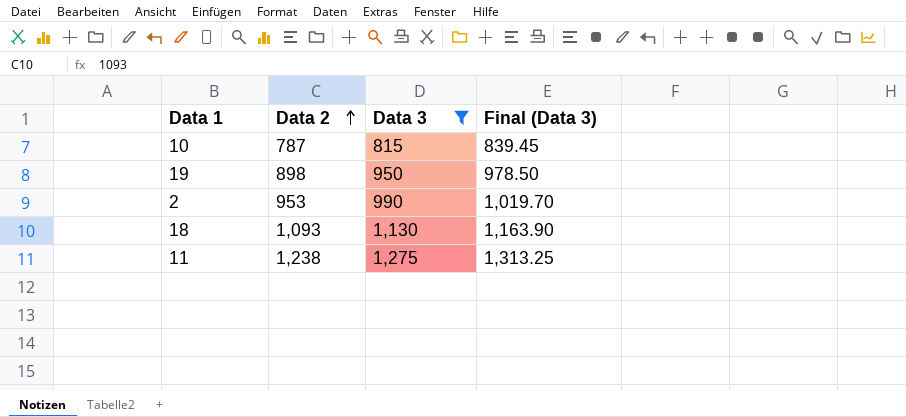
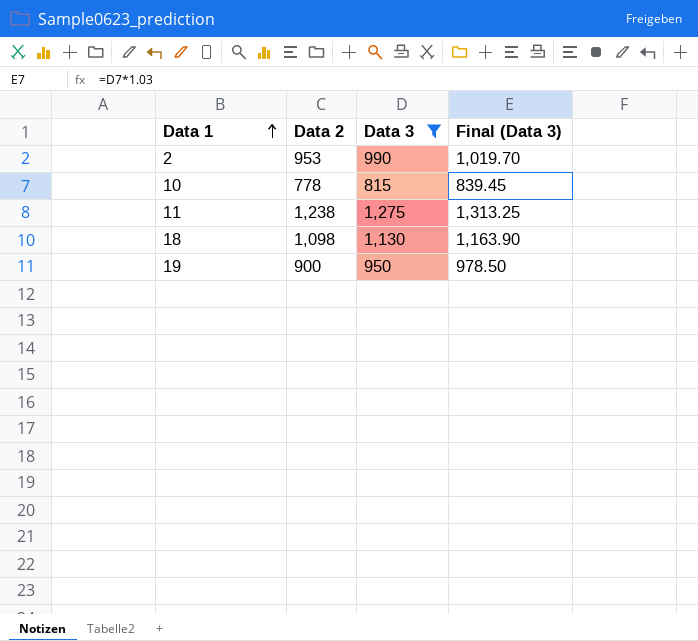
row order: Data 2 ascending -> Data 1 ascending
10 | Data 2: 787 -> 778
18 | Data 2: 1,093 -> 1,098
19 | Data 2: 898 -> 900

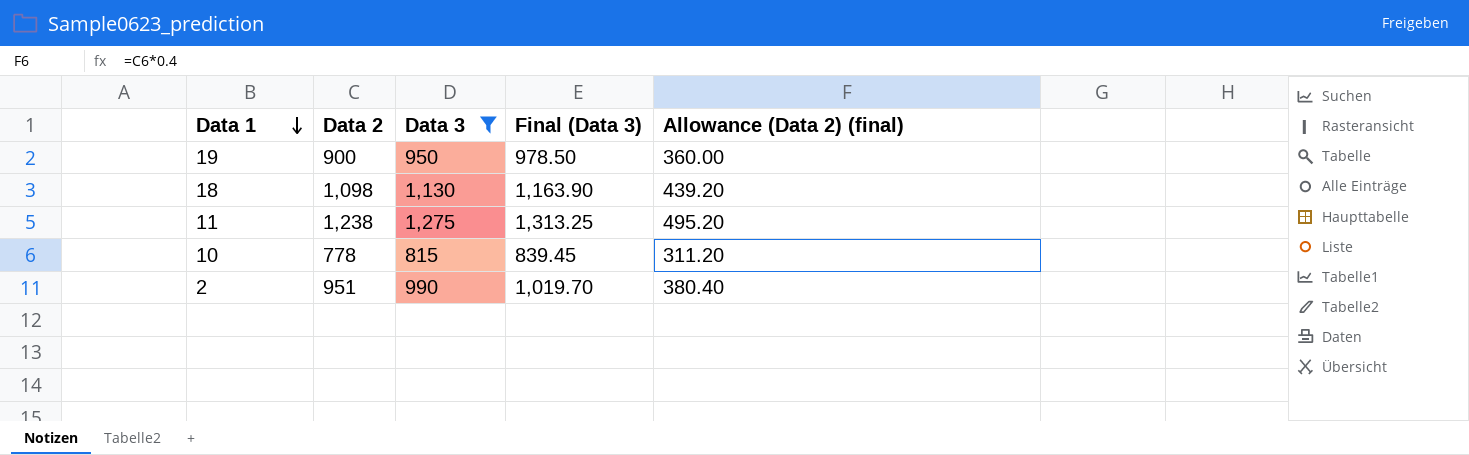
row order: Data 1 ascending -> Data 1 descending
column Allowance (Data 2) (final) | formula: none -> [Data 2] * 0.4
2 | Data 2: 953 -> 951

